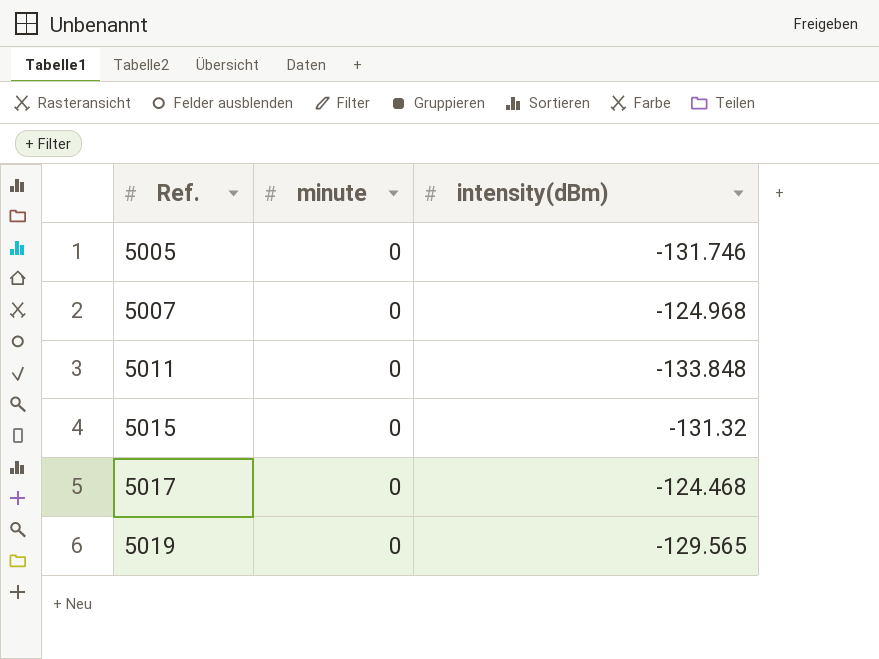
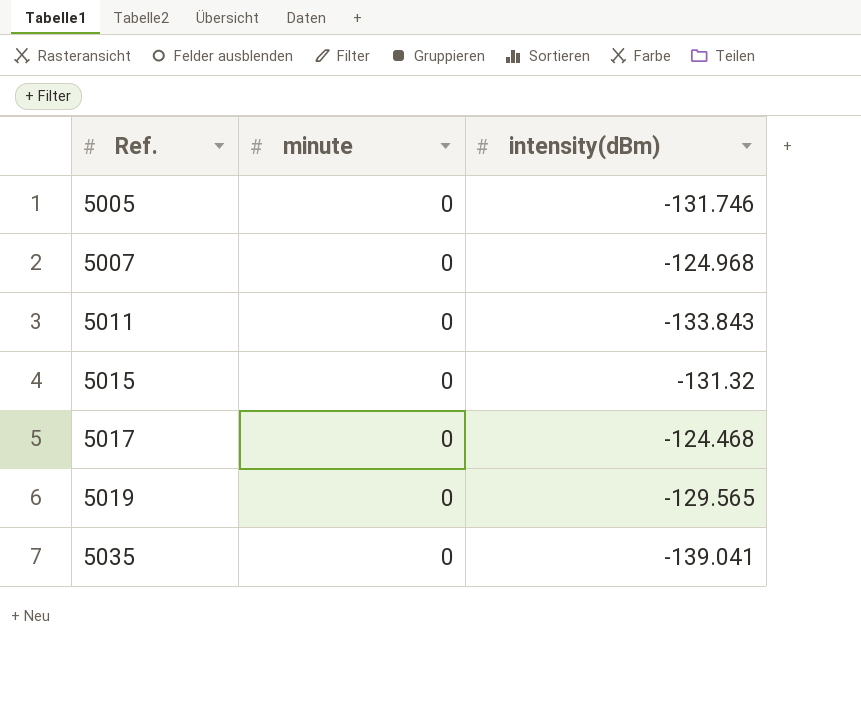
5011 | intensity(dBm): -133.848 -> -133.843
row 5035: none -> 0 | -139.041

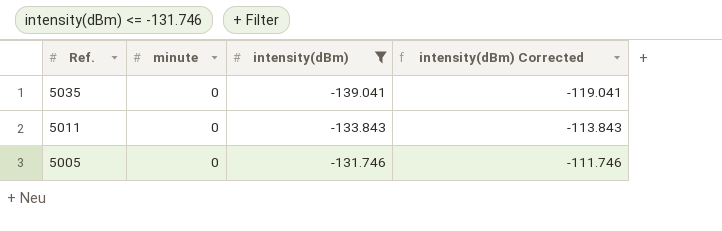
filter: none -> intensity(dBm) <= -131.746
row order: Ref. ascending -> Ref. descending
column intensity(dBm) Corrected | formula: none -> [intensity(dBm)] + 20

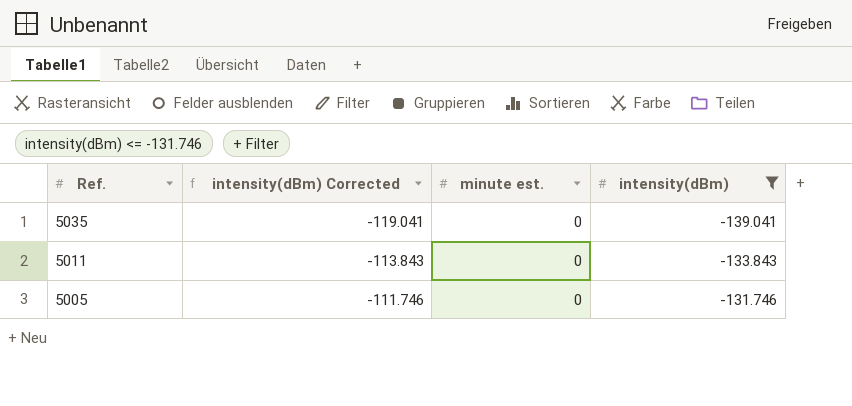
column intensity(dBm) Corrected | position: 4 -> 2
column name: minute -> minute est.

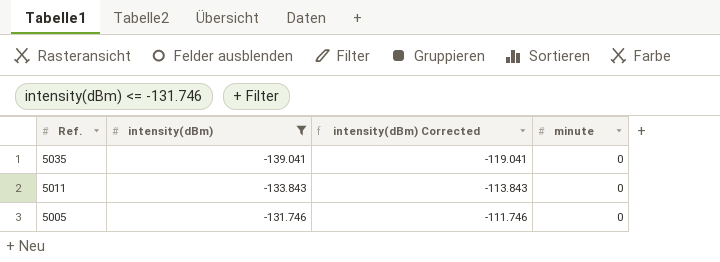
column intensity(dBm) | position: 4 -> 2
column name: minute est. -> minute

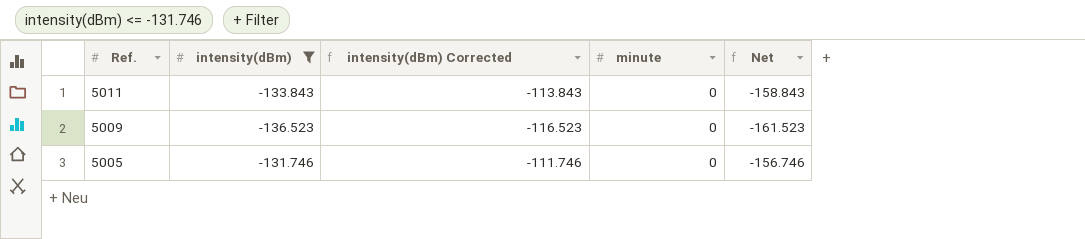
column Net | formula: none -> [intensity(dBm)] - 25
row 5035: -139.041 | -119.041 | 0 -> none
row 5009: none -> -136.523 | -116.523 | 0 | -161.523

